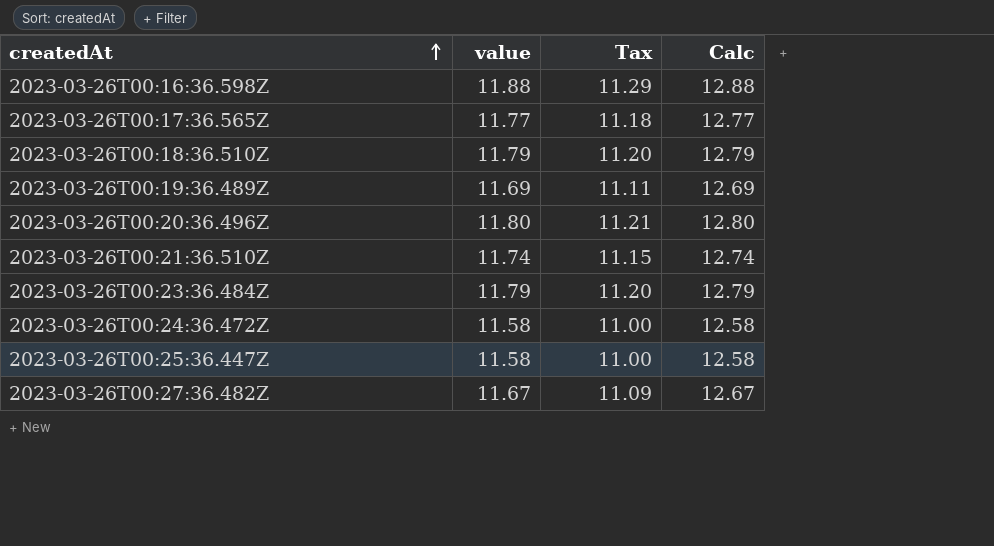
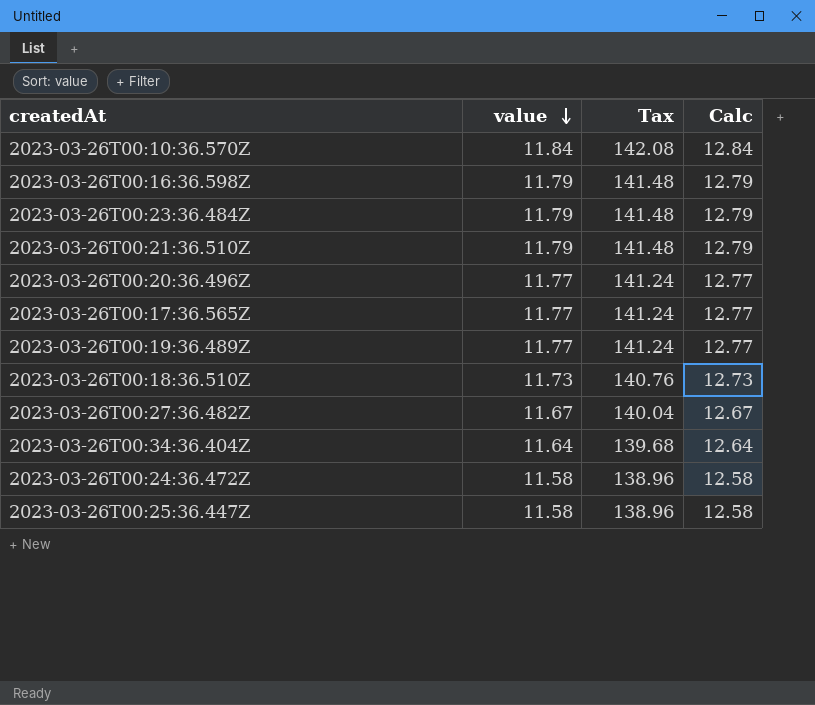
row order: createdAt ascending -> value descending
column Tax | formula: [value] * 0.95 -> [value] * 12
row 2023-03-26T00:10:36.570Z: none -> 11.84 | 142.08 | 12.84
2023-03-26T00:16:36.598Z | value: 11.88 -> 11.79
2023-03-26T00:16:36.598Z | Calc: 12.88 -> 12.79
2023-03-26T00:21:36.510Z | value: 11.74 -> 11.79
2023-03-26T00:21:36.510Z | Calc: 12.74 -> 12.79
2023-03-26T00:20:36.496Z | value: 11.80 -> 11.77
2023-03-26T00:20:36.496Z | Calc: 12.80 -> 12.77
2023-03-26T00:19:36.489Z | value: 11.69 -> 11.77
2023-03-26T00:19:36.489Z | Calc: 12.69 -> 12.77
2023-03-26T00:18:36.510Z | value: 11.79 -> 11.73
2023-03-26T00:18:36.510Z | Calc: 12.79 -> 12.73
row 2023-03-26T00:34:36.404Z: none -> 11.64 | 139.68 | 12.64

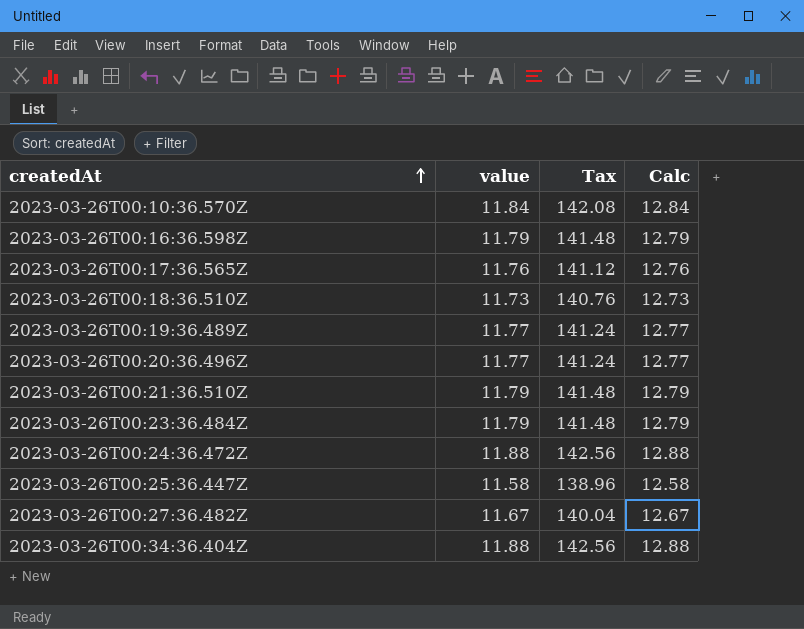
row order: value descending -> createdAt ascending
2023-03-26T00:17:36.565Z | value: 11.77 -> 11.76
2023-03-26T00:17:36.565Z | Tax: 141.24 -> 141.12
2023-03-26T00:17:36.565Z | Calc: 12.77 -> 12.76
2023-03-26T00:24:36.472Z | value: 11.58 -> 11.88
2023-03-26T00:24:36.472Z | Tax: 138.96 -> 142.56
2023-03-26T00:24:36.472Z | Calc: 12.58 -> 12.88
2023-03-26T00:34:36.404Z | value: 11.64 -> 11.88
2023-03-26T00:34:36.404Z | Tax: 139.68 -> 142.56
2023-03-26T00:34:36.404Z | Calc: 12.64 -> 12.88

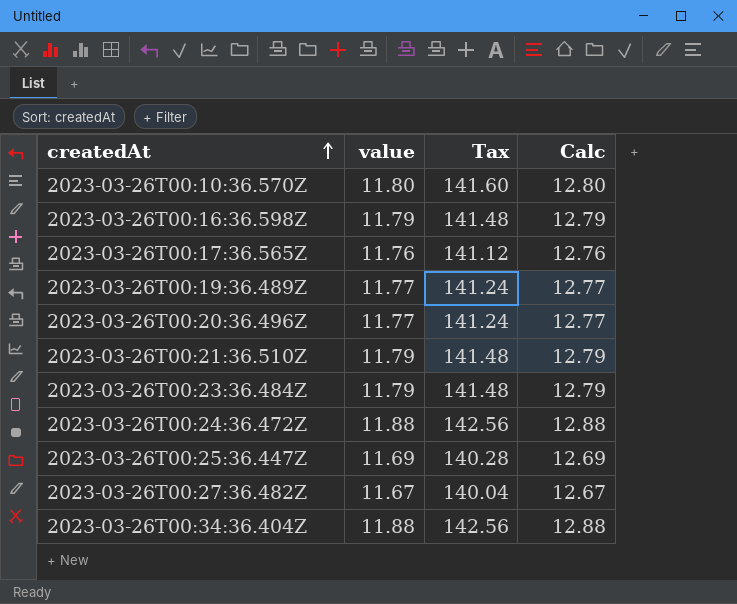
row 2023-03-26T00:18:36.510Z: 11.73 | 140.76 | 12.73 -> none
2023-03-26T00:10:36.570Z | value: 11.84 -> 11.80
2023-03-26T00:10:36.570Z | Tax: 142.08 -> 141.60
2023-03-26T00:10:36.570Z | Calc: 12.84 -> 12.80
2023-03-26T00:25:36.447Z | value: 11.58 -> 11.69
2023-03-26T00:25:36.447Z | Tax: 138.96 -> 140.28
2023-03-26T00:25:36.447Z | Calc: 12.58 -> 12.69

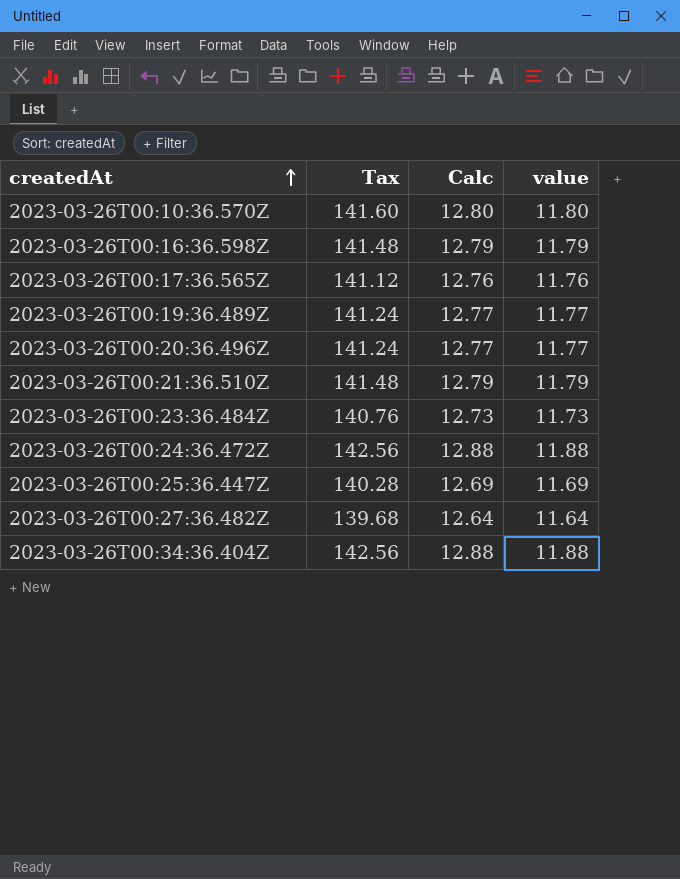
column value | position: 2 -> 4
2023-03-26T00:23:36.484Z | Tax: 141.48 -> 140.76
2023-03-26T00:23:36.484Z | Calc: 12.79 -> 12.73
2023-03-26T00:23:36.484Z | value: 11.79 -> 11.73
2023-03-26T00:27:36.482Z | Tax: 140.04 -> 139.68
2023-03-26T00:27:36.482Z | Calc: 12.67 -> 12.64
2023-03-26T00:27:36.482Z | value: 11.67 -> 11.64

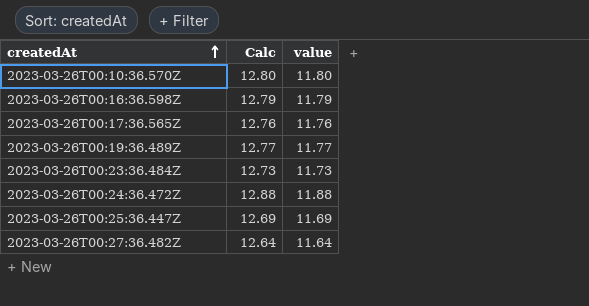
column Tax | formula: [value] * 12 -> none
row 2023-03-26T00:20:36.496Z: 141.24 | 12.77 | 11.77 -> none
row 2023-03-26T00:21:36.510Z: 141.48 | 12.79 | 11.79 -> none
row 2023-03-26T00:34:36.404Z: 142.56 | 12.88 | 11.88 -> none

